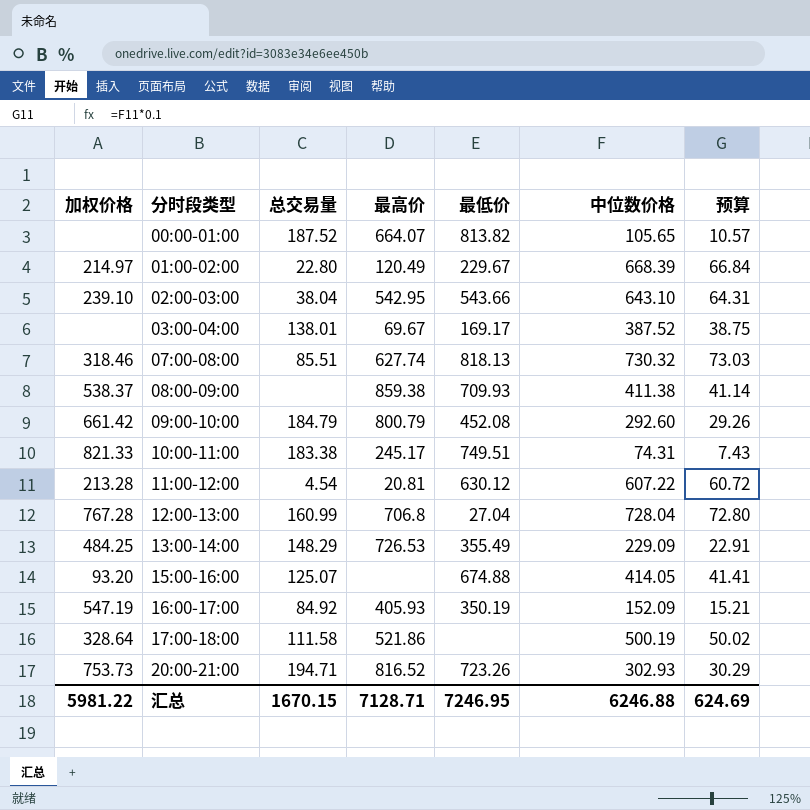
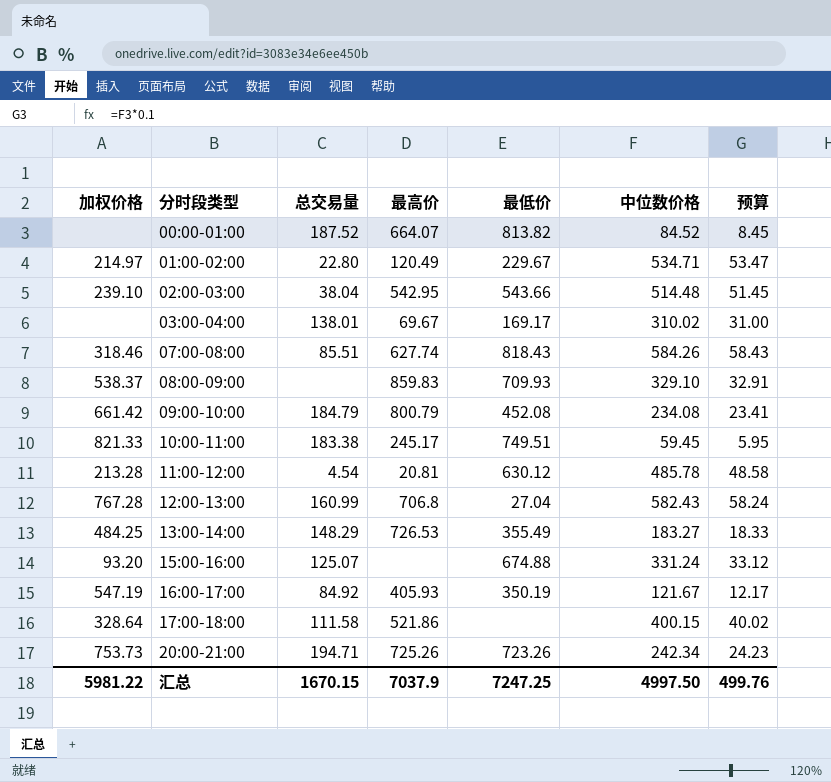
00:00-01:00 | 中位数价格: 105.65 -> 84.52
00:00-01:00 | 预算: 10.57 -> 8.45
01:00-02:00 | 中位数价格: 668.39 -> 534.71
01:00-02:00 | 预算: 66.84 -> 53.47
02:00-03:00 | 中位数价格: 643.10 -> 514.48
02:00-03:00 | 预算: 64.31 -> 51.45
03:00-04:00 | 中位数价格: 387.52 -> 310.02
03:00-04:00 | 预算: 38.75 -> 31.00
07:00-08:00 | 最低价: 818.13 -> 818.43
07:00-08:00 | 中位数价格: 730.32 -> 584.26
07:00-08:00 | 预算: 73.03 -> 58.43
08:00-09:00 | 最高价: 859.38 -> 859.83
08:00-09:00 | 中位数价格: 411.38 -> 329.10
08:00-09:00 | 预算: 41.14 -> 32.91
09:00-10:00 | 中位数价格: 292.60 -> 234.08
09:00-10:00 | 预算: 29.26 -> 23.41
10:00-11:00 | 中位数价格: 74.31 -> 59.45
10:00-11:00 | 预算: 7.43 -> 5.95
11:00-12:00 | 中位数价格: 607.22 -> 485.78
11:00-12:00 | 预算: 60.72 -> 48.58
12:00-13:00 | 中位数价格: 728.04 -> 582.43
12:00-13:00 | 预算: 72.80 -> 58.24
13:00-14:00 | 中位数价格: 229.09 -> 183.27
13:00-14:00 | 预算: 22.91 -> 18.33
15:00-16:00 | 中位数价格: 414.05 -> 331.24
15:00-16:00 | 预算: 41.41 -> 33.12
16:00-17:00 | 中位数价格: 152.09 -> 121.67
16:00-17:00 | 预算: 15.21 -> 12.17
17:00-18:00 | 中位数价格: 500.19 -> 400.15
17:00-18:00 | 预算: 50.02 -> 40.02
20:00-21:00 | 最高价: 816.52 -> 725.26
20:00-21:00 | 中位数价格: 302.93 -> 242.34
20:00-21:00 | 预算: 30.29 -> 24.23
汇总 | 最高价: 7128.71 -> 7037.9
汇总 | 最低价: 7246.95 -> 7247.25
汇总 | 中位数价格: 6246.88 -> 4997.50
汇总 | 预算: 624.69 -> 499.76

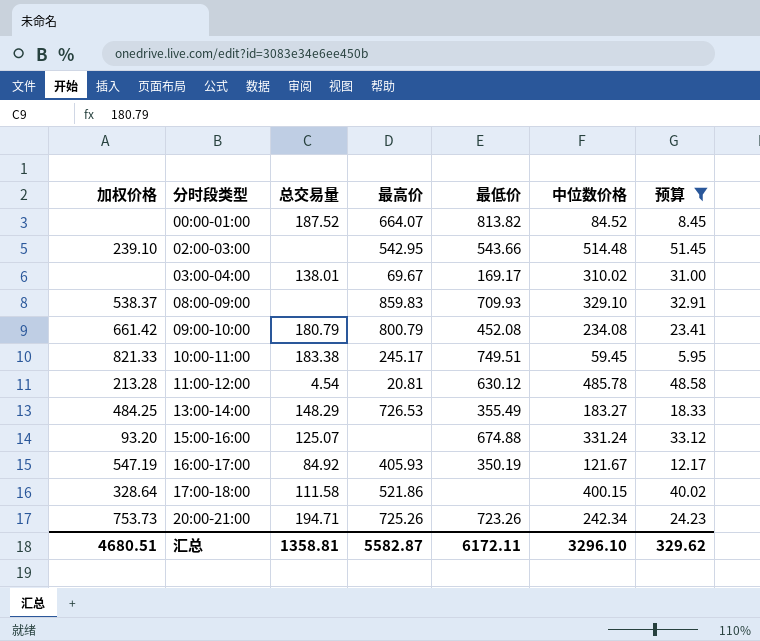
filter: none -> 预算 <= 51.45
02:00-03:00 | 总交易量: 38.04 -> none
09:00-10:00 | 总交易量: 184.79 -> 180.79
汇总 | 加权价格: 5981.22 -> 4680.51
汇总 | 总交易量: 1670.15 -> 1358.81
汇总 | 最高价: 7037.9 -> 5582.87
汇总 | 最低价: 7247.25 -> 6172.11
汇总 | 中位数价格: 4997.50 -> 3296.10
汇总 | 预算: 499.76 -> 329.62

